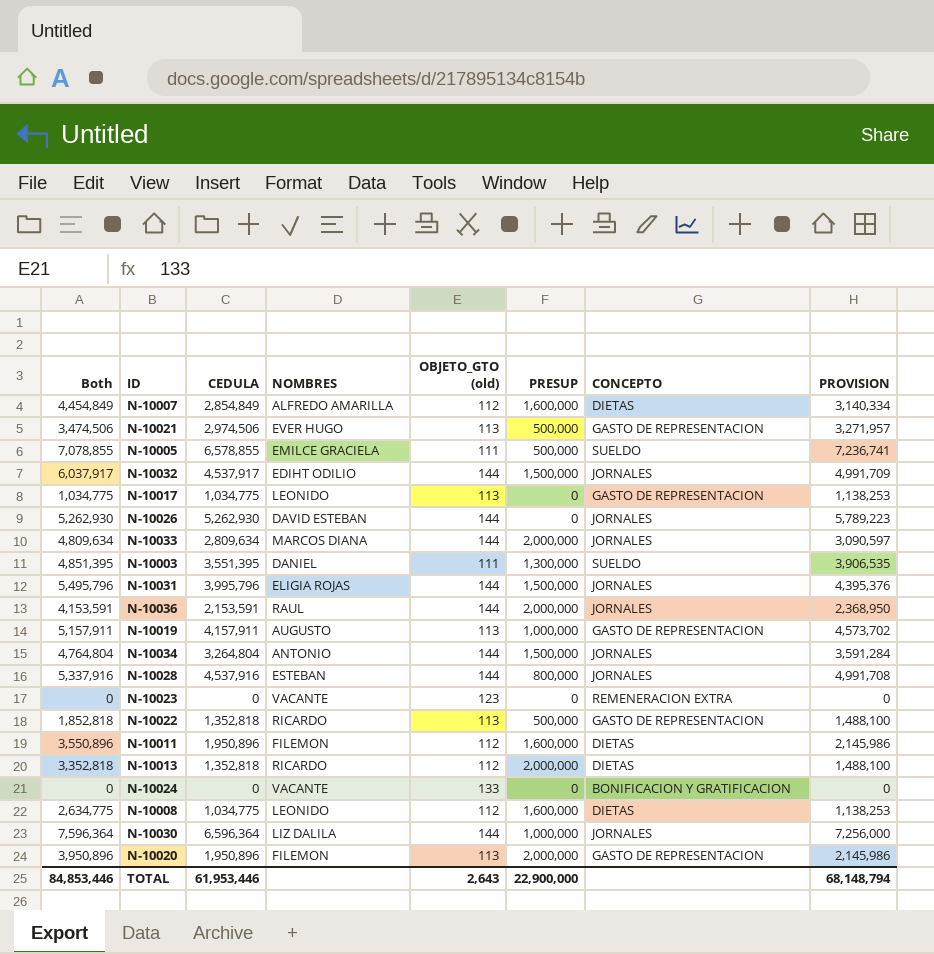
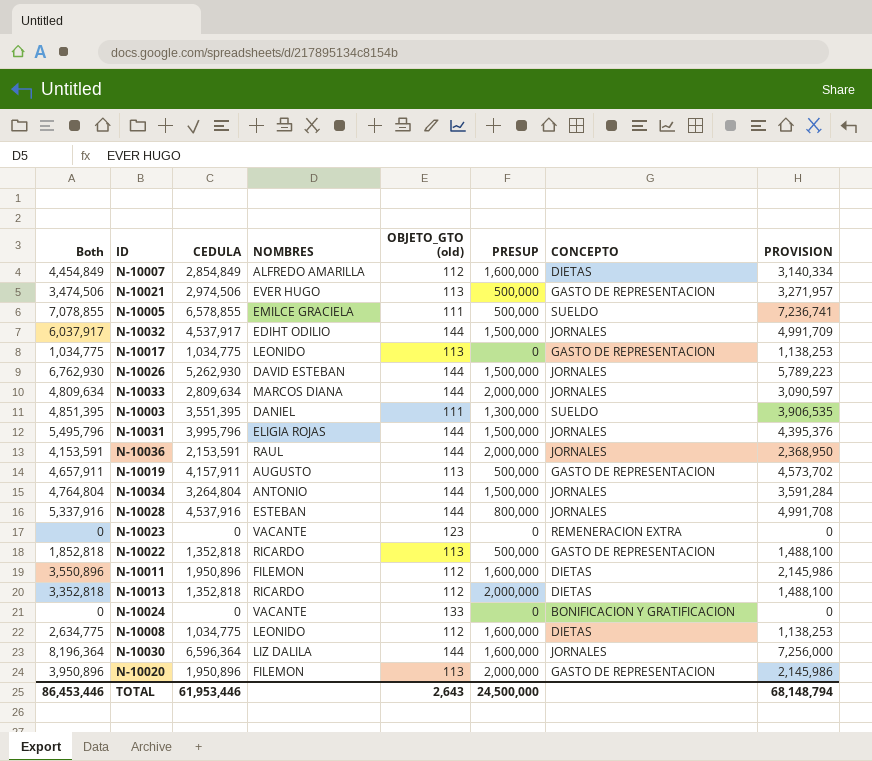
N-10026 | Both: 5,262,930 -> 6,762,930
N-10026 | PRESUP: 0 -> 1,500,000
N-10019 | Both: 5,157,911 -> 4,657,911
N-10019 | PRESUP: 1,000,000 -> 500,000
N-10030 | Both: 7,596,364 -> 8,196,364
N-10030 | PRESUP: 1,000,000 -> 1,600,000
TOTAL | Both: 84,853,446 -> 86,453,446
TOTAL | PRESUP: 22,900,000 -> 24,500,000

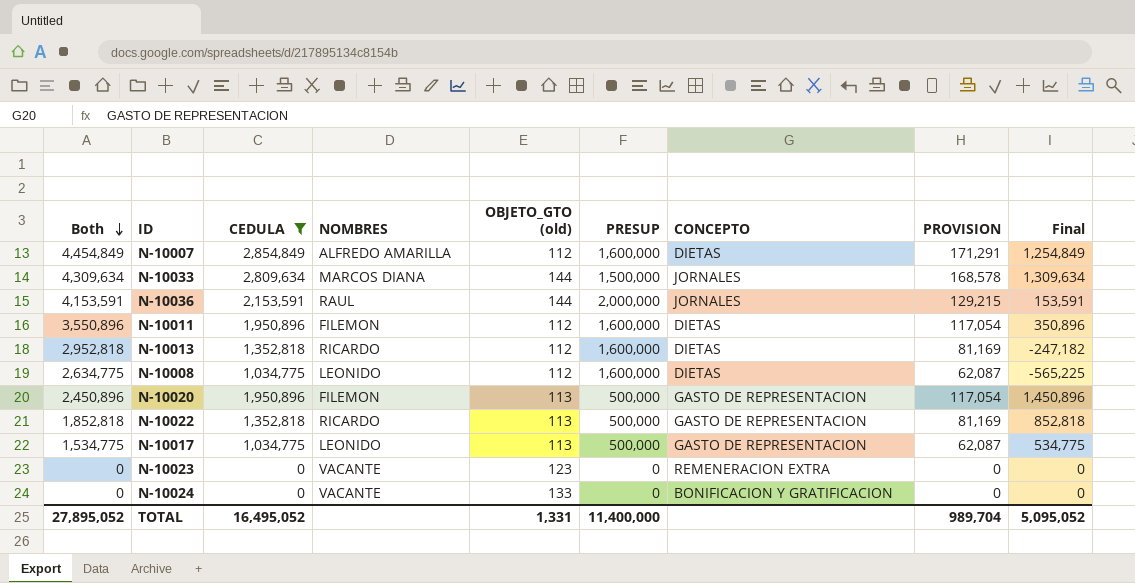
filter: none -> CEDULA <= 2,854,849
row order: none -> Both descending
column PROVISION | formula: [CEDULA] * 1.1 -> [CEDULA] * 0.06
column Final | formula: none -> [CEDULA] - [PRESUP]
N-10033 | Both: 4,809,634 -> 4,309,634
N-10033 | PRESUP: 2,000,000 -> 1,500,000
N-10013 | Both: 3,352,818 -> 2,952,818
N-10013 | PRESUP: 2,000,000 -> 1,600,000
N-10020 | Both: 3,950,896 -> 2,450,896
N-10020 | PRESUP: 2,000,000 -> 500,000
N-10017 | Both: 1,034,775 -> 1,534,775
N-10017 | PRESUP: 0 -> 500,000
TOTAL | Both: 86,453,446 -> 27,895,052
TOTAL | CEDULA: 61,953,446 -> 16,495,052
TOTAL | OBJETO_GTO (old): 2,643 -> 1,331
TOTAL | PRESUP: 24,500,000 -> 11,400,000
TOTAL | PROVISION: 68,148,794 -> 989,704

